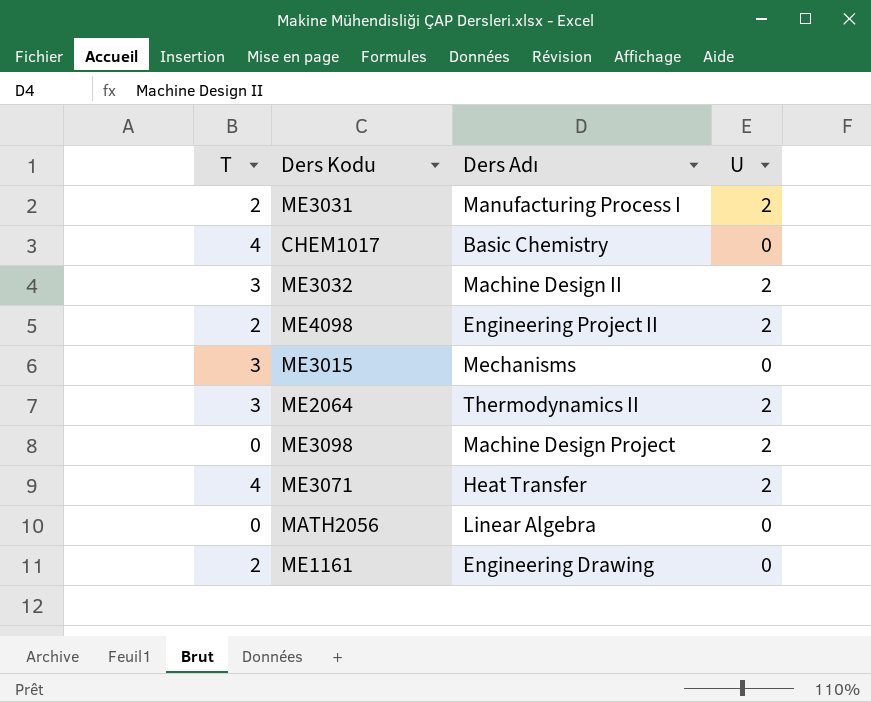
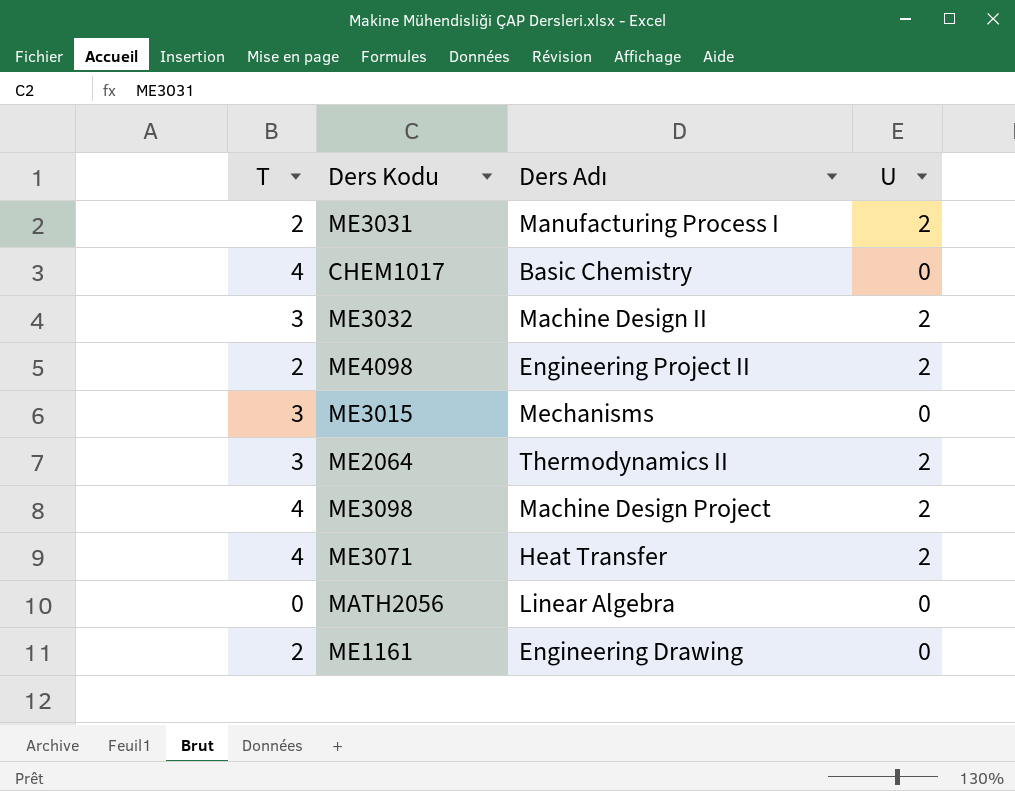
ME3098 | T: 0 -> 4

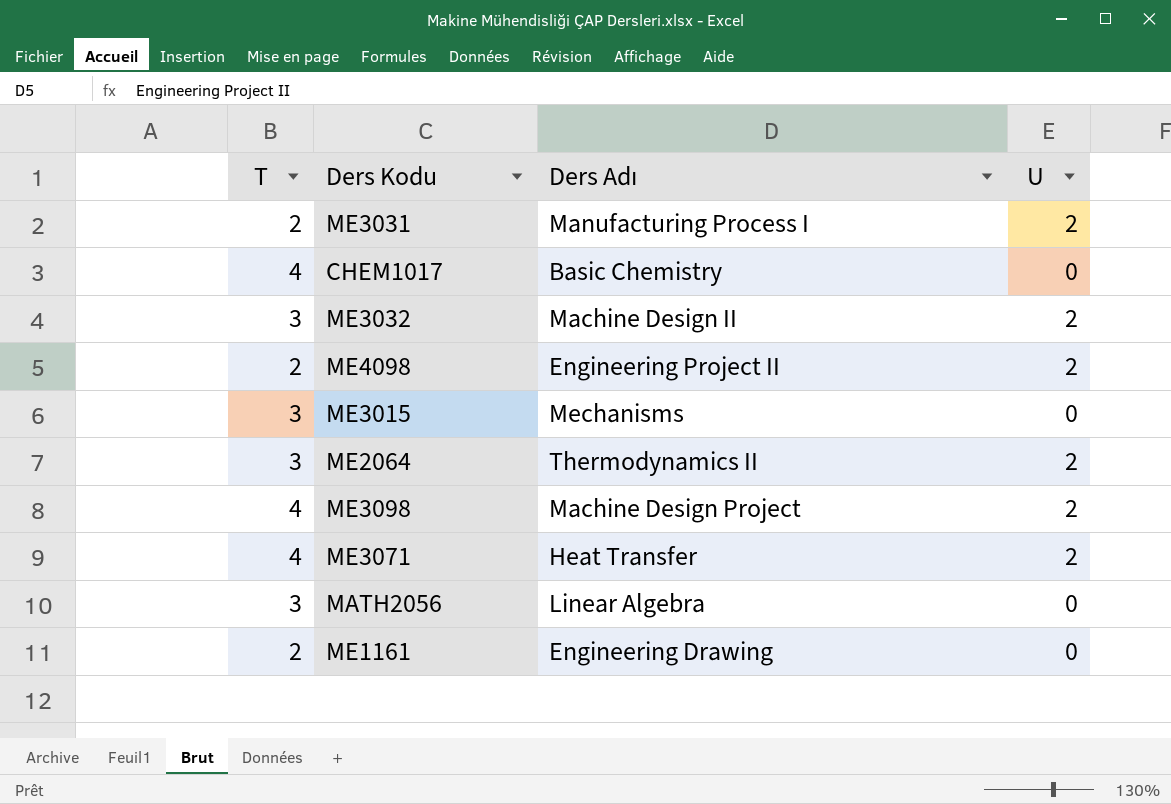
MATH2056 | T: 0 -> 3

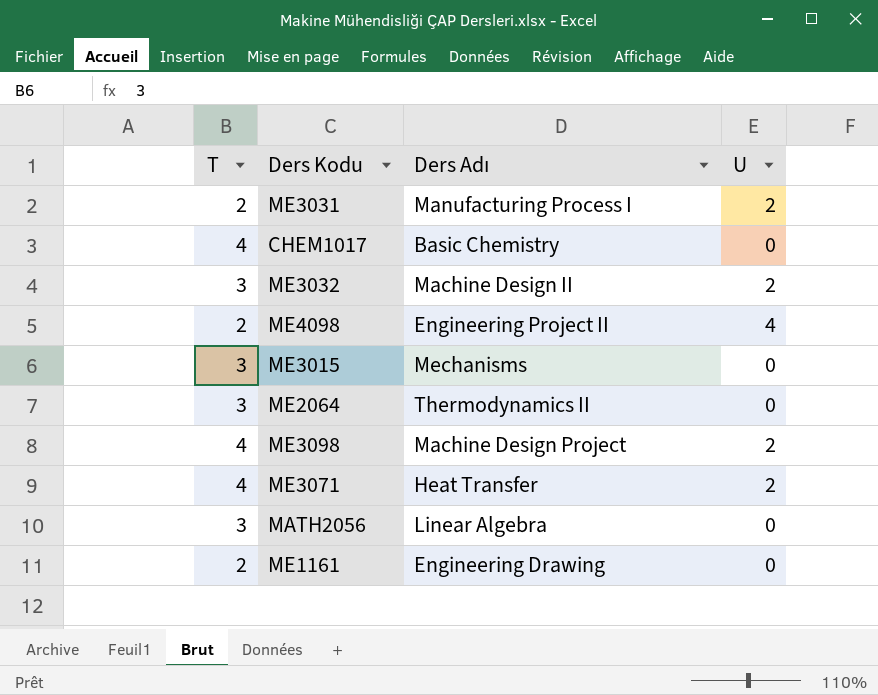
ME4098 | U: 2 -> 4
ME2064 | U: 2 -> 0

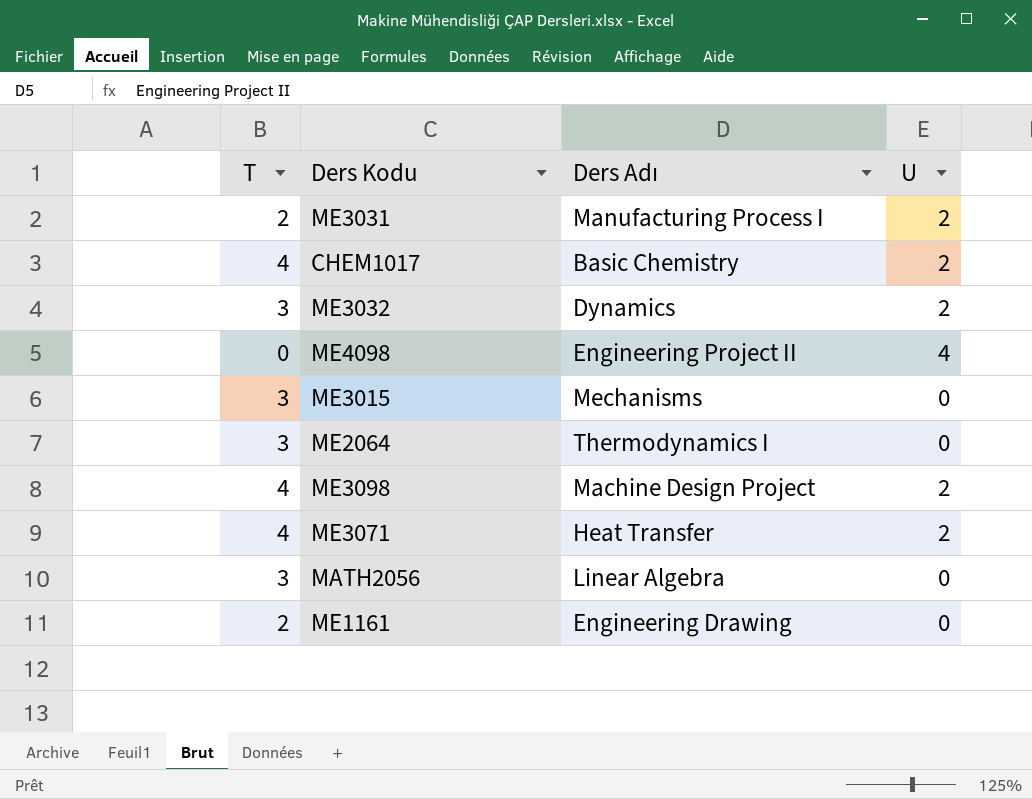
CHEM1017 | U: 0 -> 2
ME3032 | Ders Adı: Machine Design II -> Dynamics
ME4098 | T: 2 -> 0
ME2064 | Ders Adı: Thermodynamics II -> Thermodynamics I

